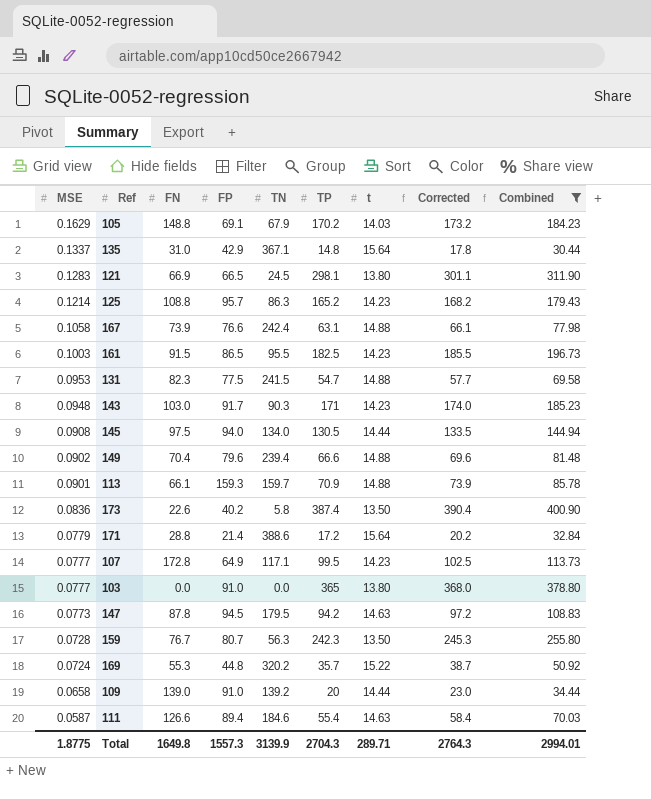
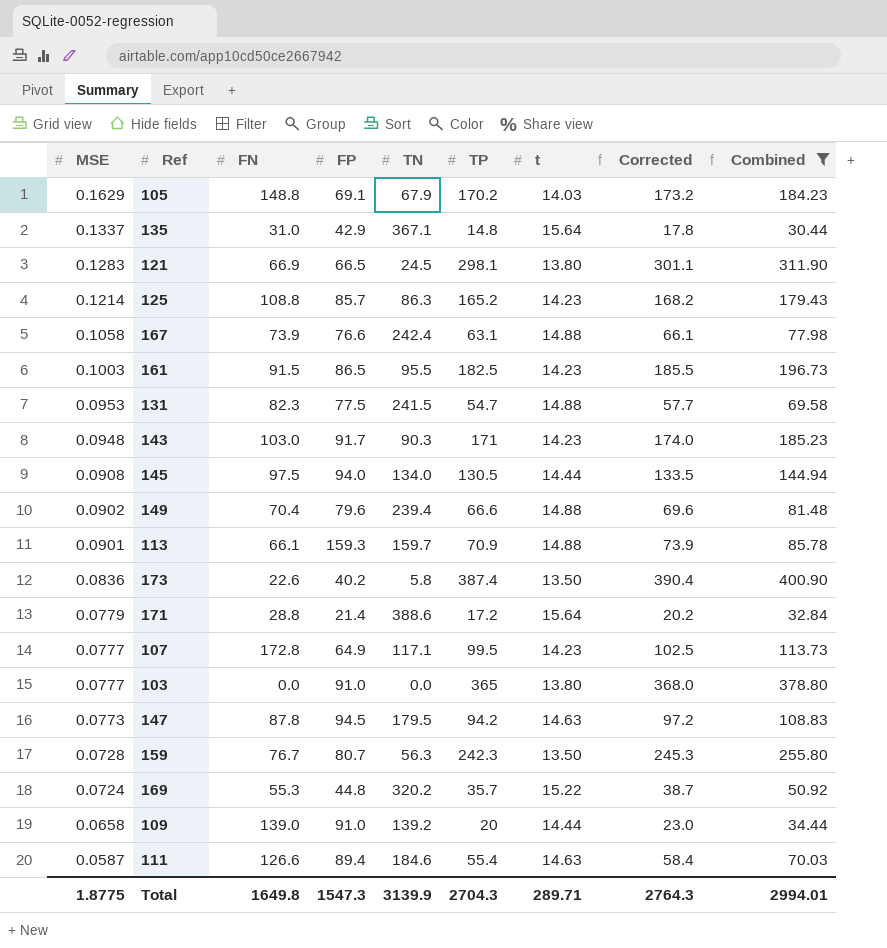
125 | FP: 95.7 -> 85.7
Total | FP: 1557.3 -> 1547.3

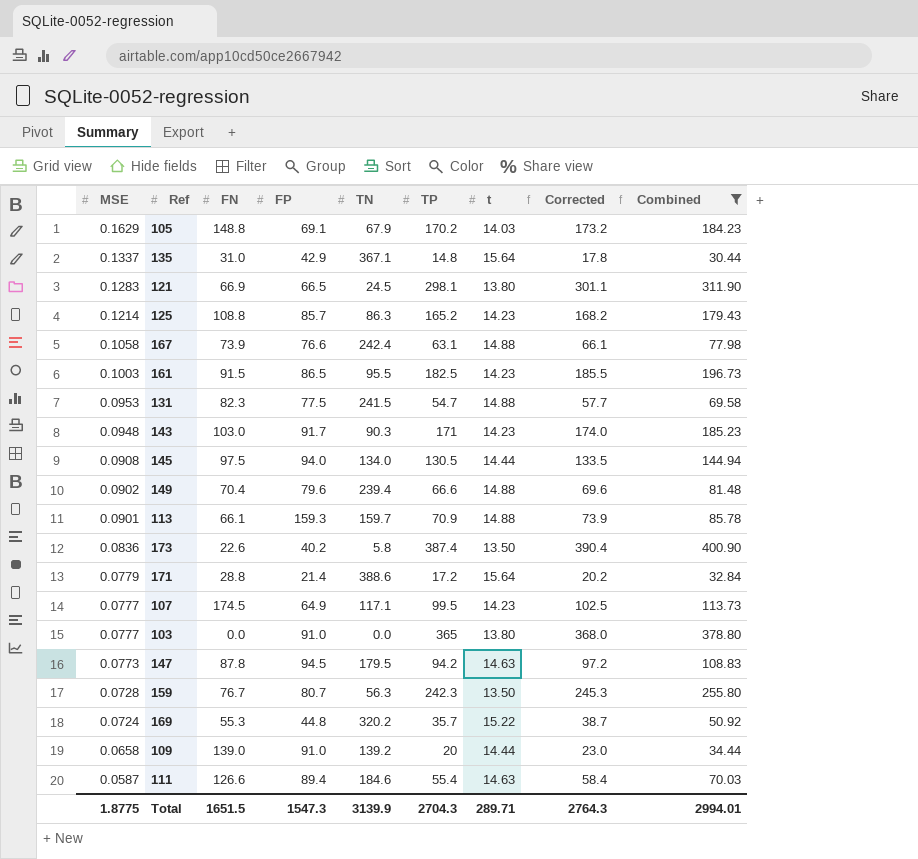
107 | FN: 172.8 -> 174.5
Total | FN: 1649.8 -> 1651.5

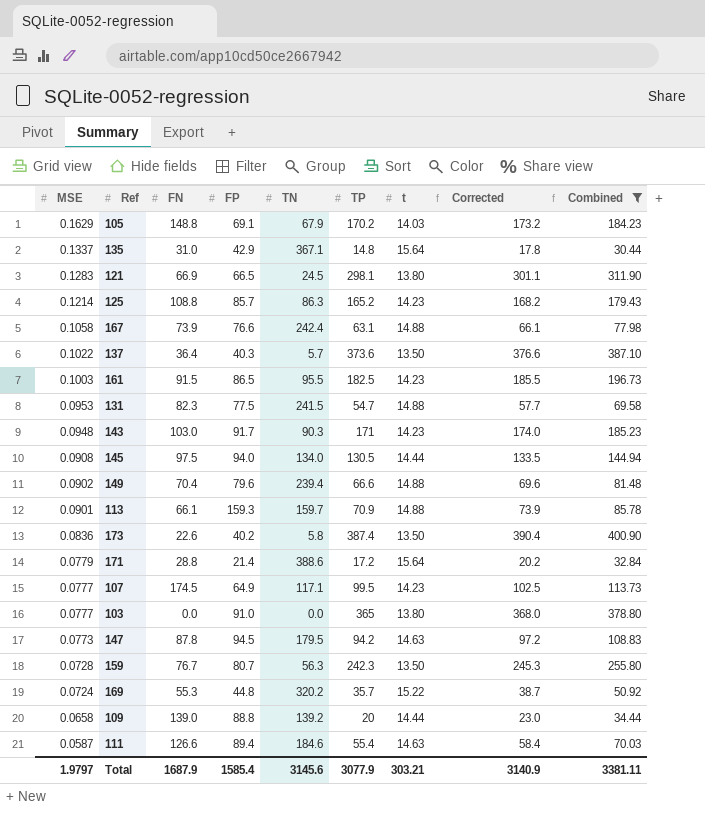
row 137: none -> 0.1022 | 36.4 | 40.3 | 5.7 | 373.6 | 13.50 | 376.6 | 387.10
109 | FP: 91.0 -> 88.8
Total | MSE: 1.8775 -> 1.9797
Total | FN: 1651.5 -> 1687.9
Total | FP: 1547.3 -> 1585.4
Total | TN: 3139.9 -> 3145.6
Total | TP: 2704.3 -> 3077.9
Total | t: 289.71 -> 303.21
Total | Corrected: 2764.3 -> 3140.9
Total | Combined: 2994.01 -> 3381.11

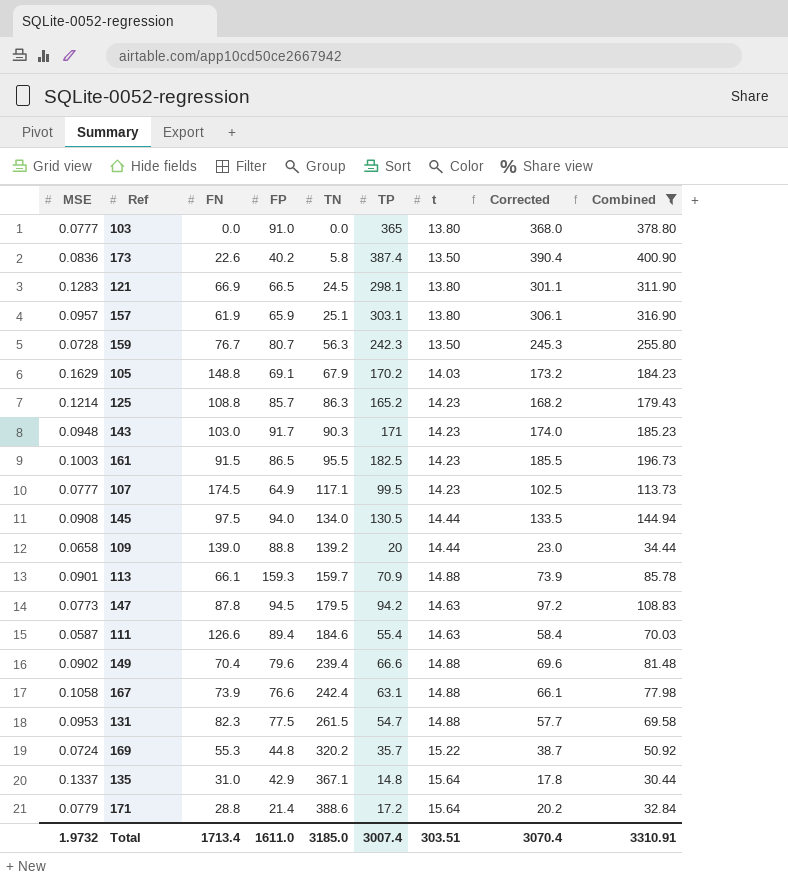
row order: MSE descending -> TN ascending
row 137: 0.1022 | 36.4 | 40.3 | 5.7 | 373.6 | 13.50 | 376.6 | 387.10 -> none
row 157: none -> 0.0957 | 61.9 | 65.9 | 25.1 | 303.1 | 13.80 | 306.1 | 316.90
131 | TN: 241.5 -> 261.5
Total | MSE: 1.9797 -> 1.9732
Total | FN: 1687.9 -> 1713.4
Total | FP: 1585.4 -> 1611.0
Total | TN: 3145.6 -> 3185.0
Total | TP: 3077.9 -> 3007.4
Total | t: 303.21 -> 303.51
Total | Corrected: 3140.9 -> 3070.4
Total | Combined: 3381.11 -> 3310.91

